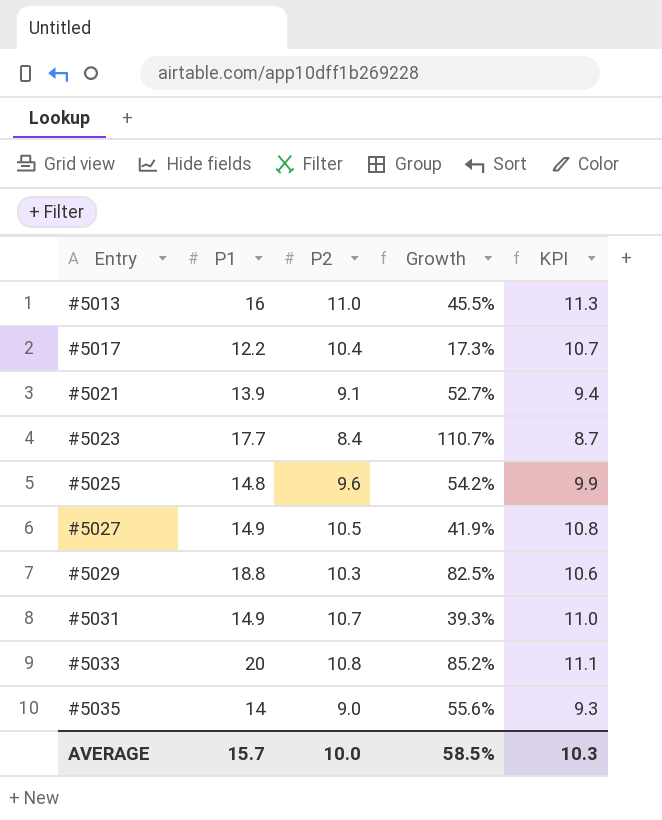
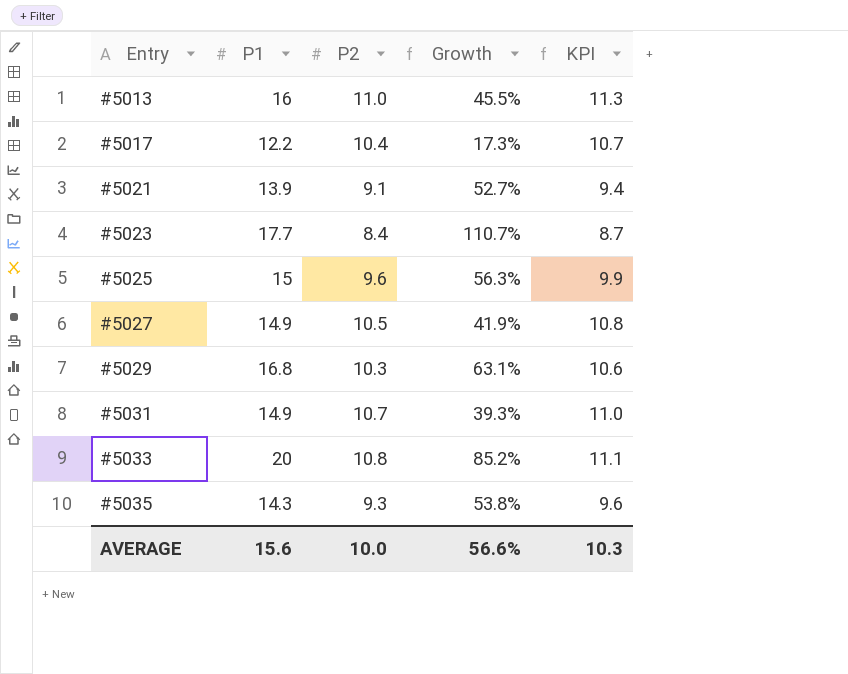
#5025 | P1: 14.8 -> 15
#5025 | Growth: 54.2% -> 56.3%
#5029 | P1: 18.8 -> 16.8
#5029 | Growth: 82.5% -> 63.1%
#5035 | P1: 14 -> 14.3
#5035 | P2: 9.0 -> 9.3
#5035 | Growth: 55.6% -> 53.8%
#5035 | KPI: 9.3 -> 9.6
AVERAGE | P1: 15.7 -> 15.6
AVERAGE | Growth: 58.5% -> 56.6%

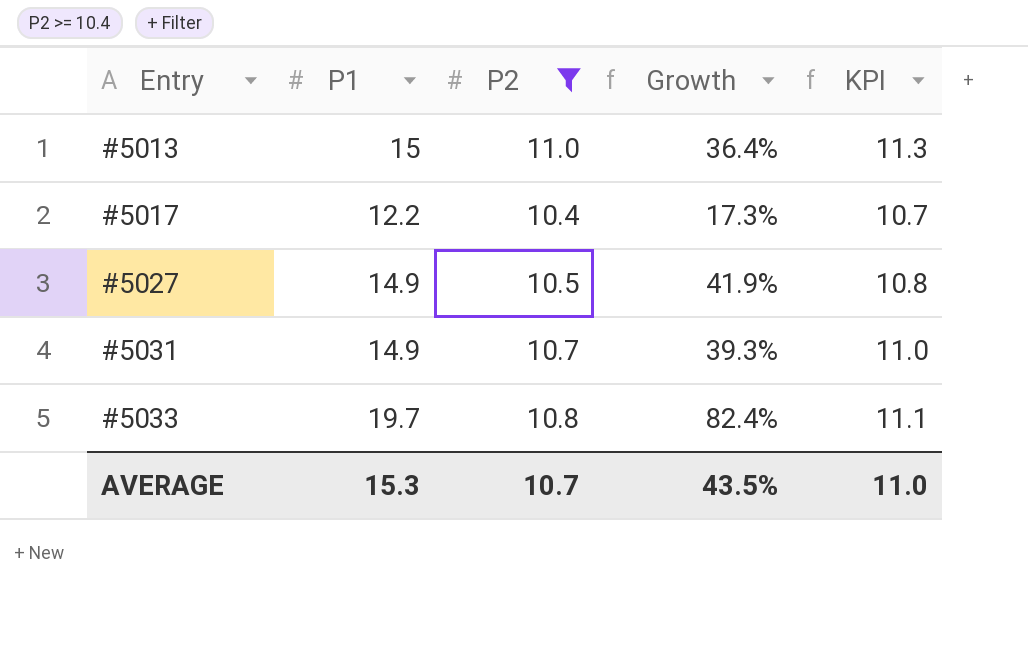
filter: none -> P2 >= 10.4
#5013 | P1: 16 -> 15
#5013 | Growth: 45.5% -> 36.4%
#5033 | P1: 20 -> 19.7
#5033 | Growth: 85.2% -> 82.4%
AVERAGE | P1: 15.6 -> 15.3
AVERAGE | P2: 10.0 -> 10.7
AVERAGE | Growth: 56.6% -> 43.5%
AVERAGE | KPI: 10.3 -> 11.0

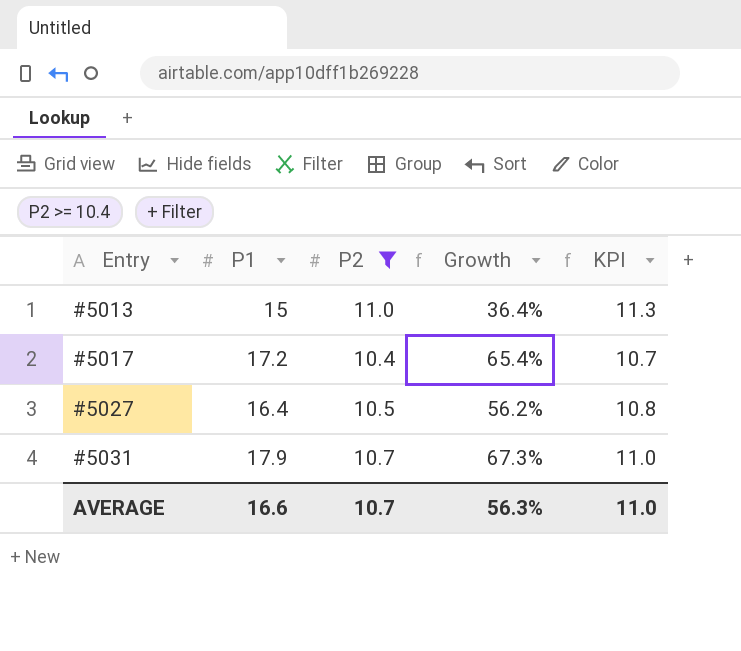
row #5033: 19.7 | 10.8 | 82.4% | 11.1 -> none
#5017 | P1: 12.2 -> 17.2
#5017 | Growth: 17.3% -> 65.4%
#5027 | P1: 14.9 -> 16.4
#5027 | Growth: 41.9% -> 56.2%
#5031 | P1: 14.9 -> 17.9
#5031 | Growth: 39.3% -> 67.3%
AVERAGE | P1: 15.3 -> 16.6
AVERAGE | Growth: 43.5% -> 56.3%

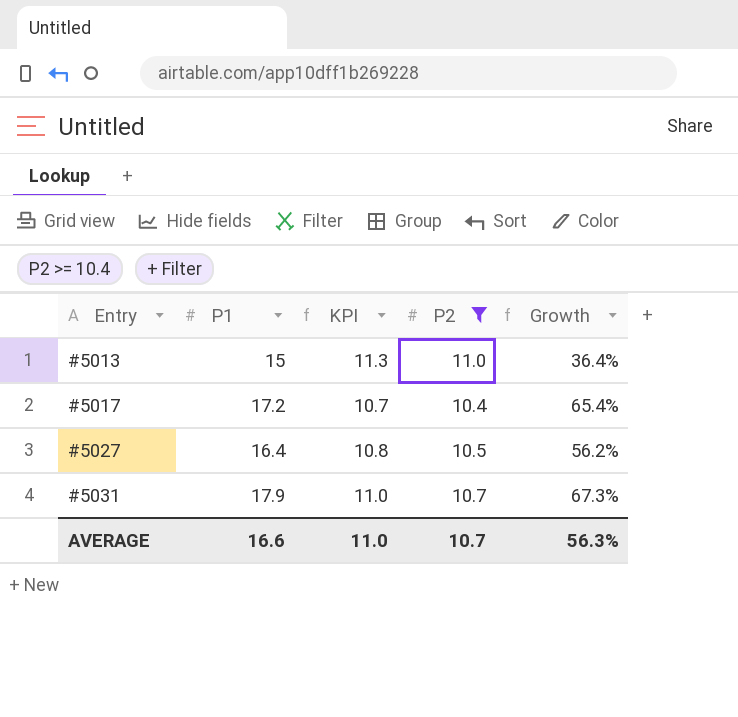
column KPI | position: 5 -> 3

